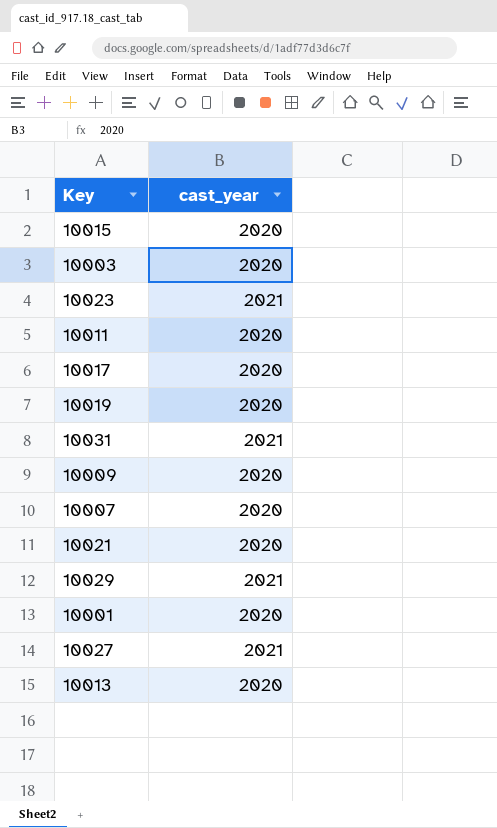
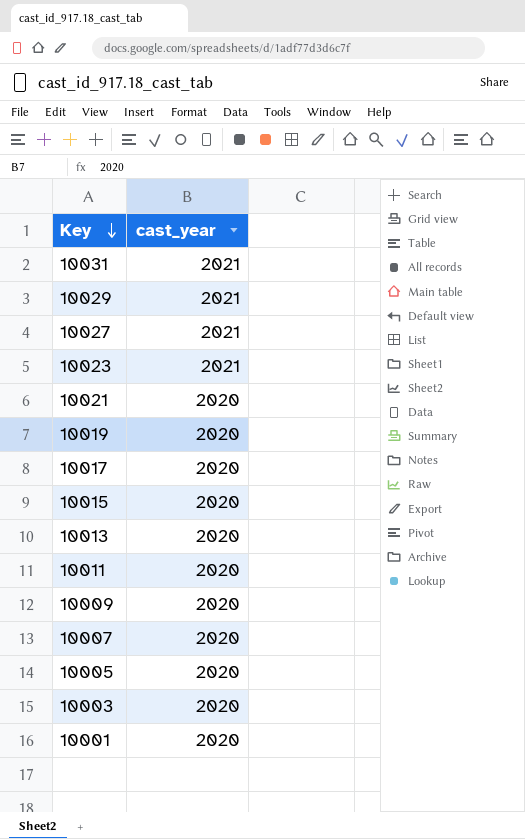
row order: none -> Key descending
row 10005: none -> 2020

